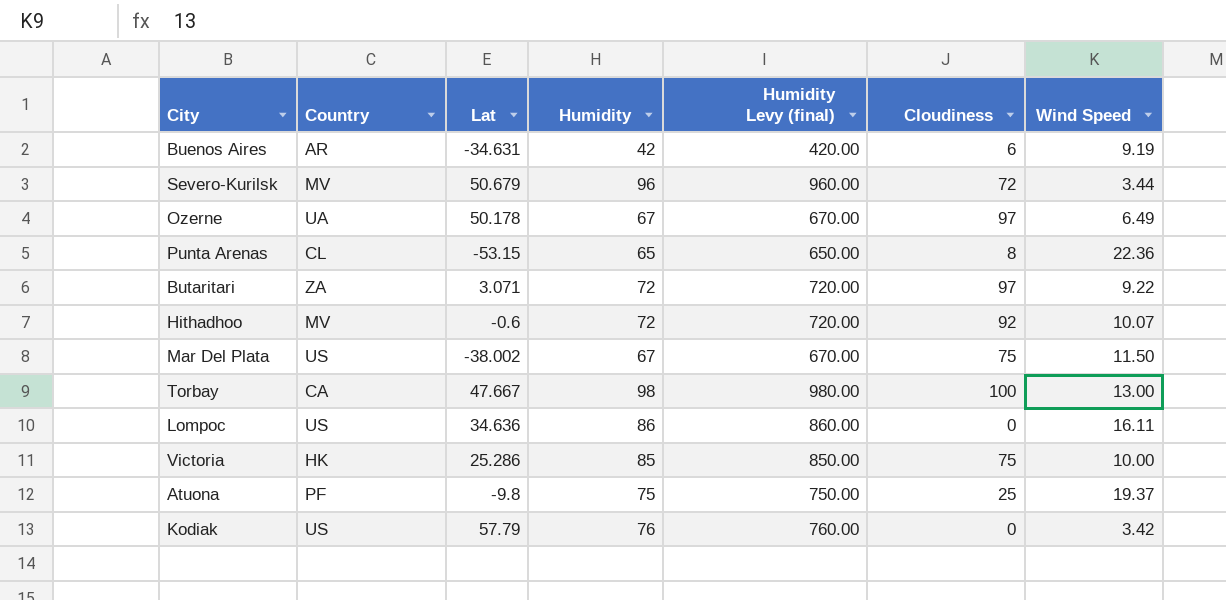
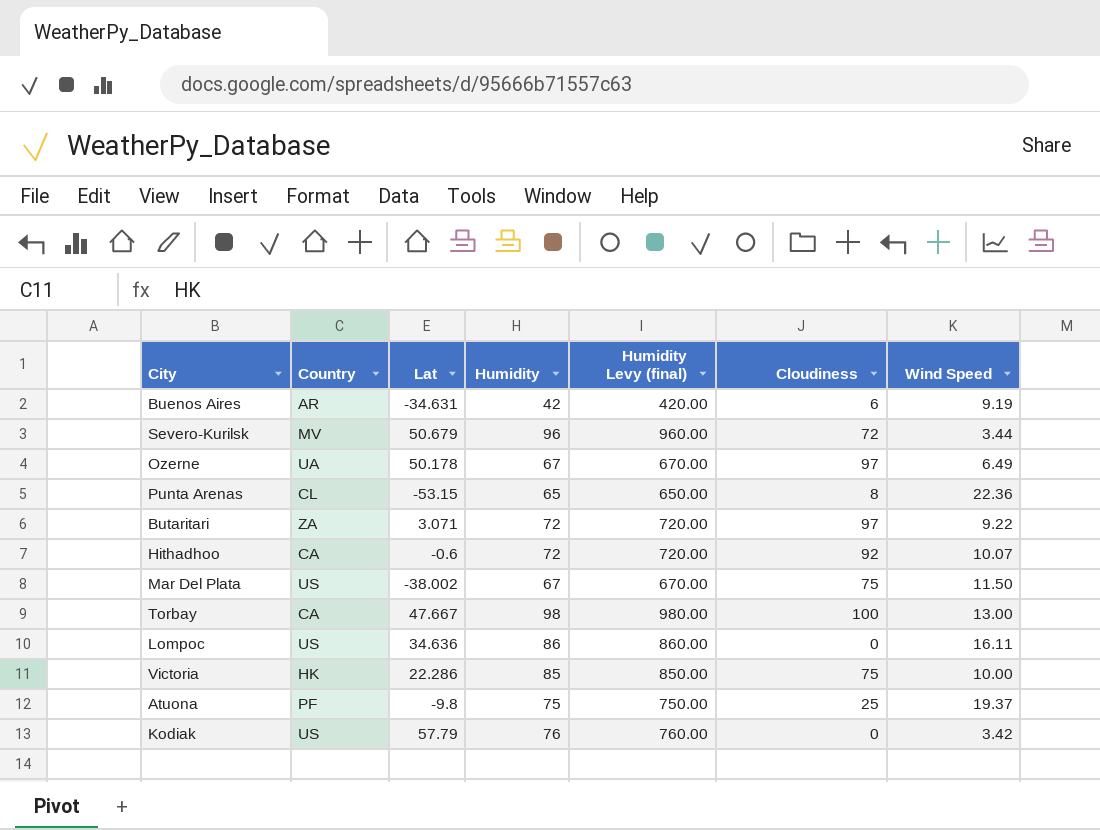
Hithadhoo | Country: MV -> CA
Victoria | Lat: 25.286 -> 22.286

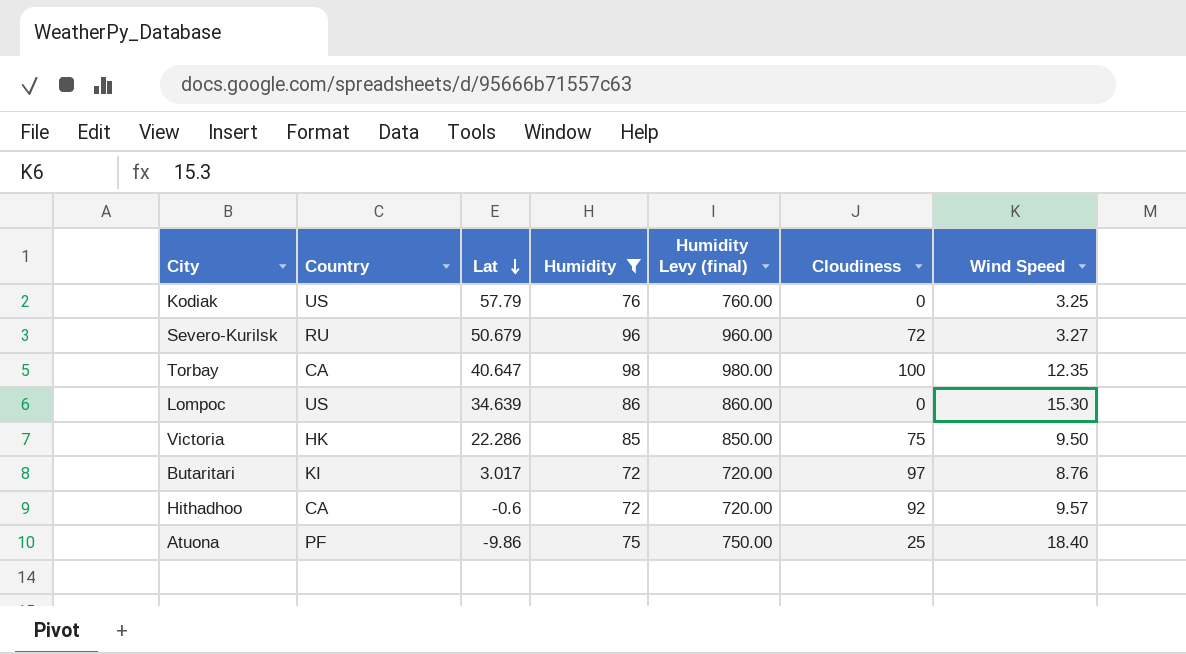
filter: none -> Humidity >= 72
row order: none -> Lat descending
Kodiak | Wind Speed: 3.42 -> 3.25
Severo-Kurilsk | Country: MV -> RU
Severo-Kurilsk | Wind Speed: 3.44 -> 3.27
Torbay | Lat: 47.667 -> 40.647
Torbay | Wind Speed: 13.00 -> 12.35
Lompoc | Lat: 34.636 -> 34.639
Lompoc | Wind Speed: 16.11 -> 15.30
Victoria | Wind Speed: 10.00 -> 9.50
Butaritari | Country: ZA -> KI
Butaritari | Lat: 3.071 -> 3.017
Butaritari | Wind Speed: 9.22 -> 8.76
Hithadhoo | Wind Speed: 10.07 -> 9.57
Atuona | Lat: -9.8 -> -9.86
Atuona | Wind Speed: 19.37 -> 18.40

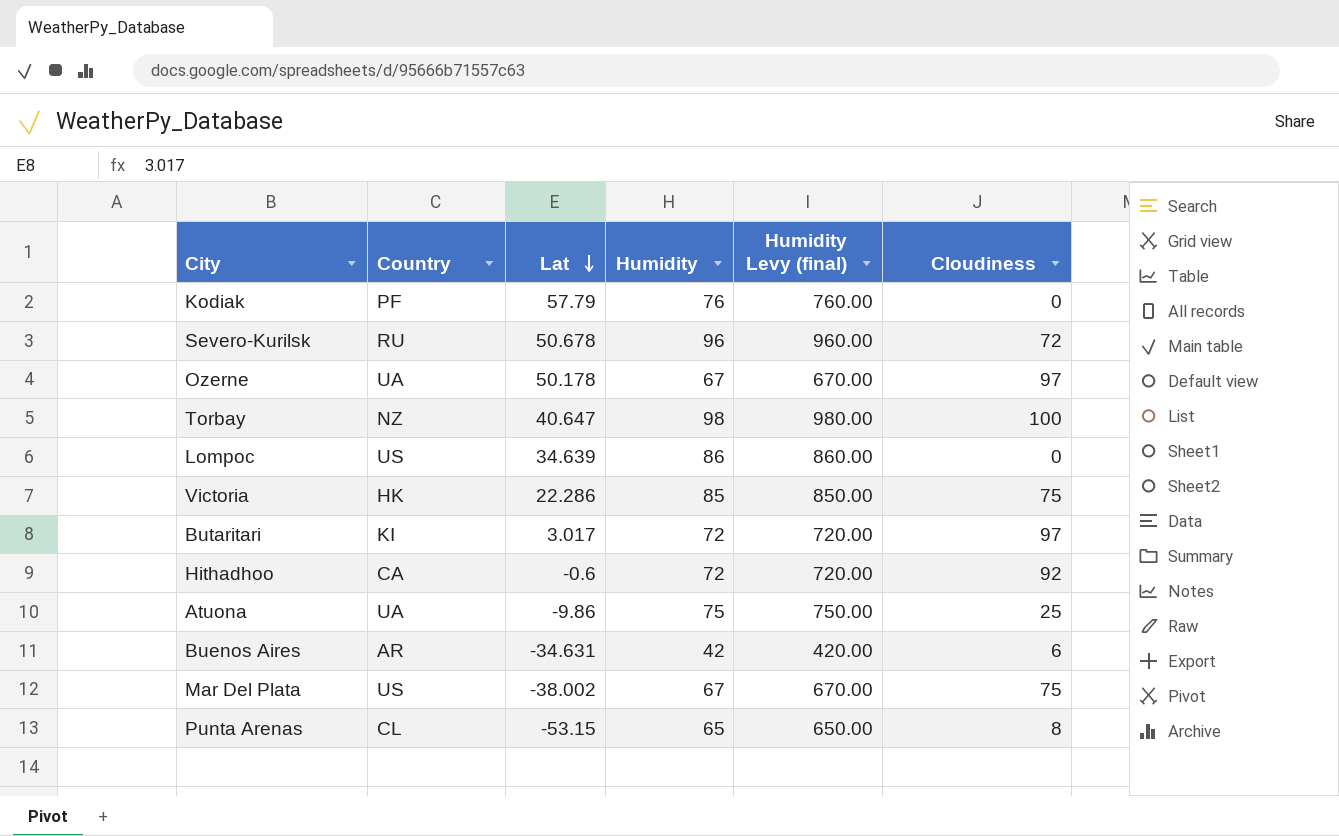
filter: Humidity >= 72 -> none
column Wind Speed | position: 7 -> none
Kodiak | Country: US -> PF
Severo-Kurilsk | Lat: 50.679 -> 50.678
Torbay | Country: CA -> NZ
Atuona | Country: PF -> UA

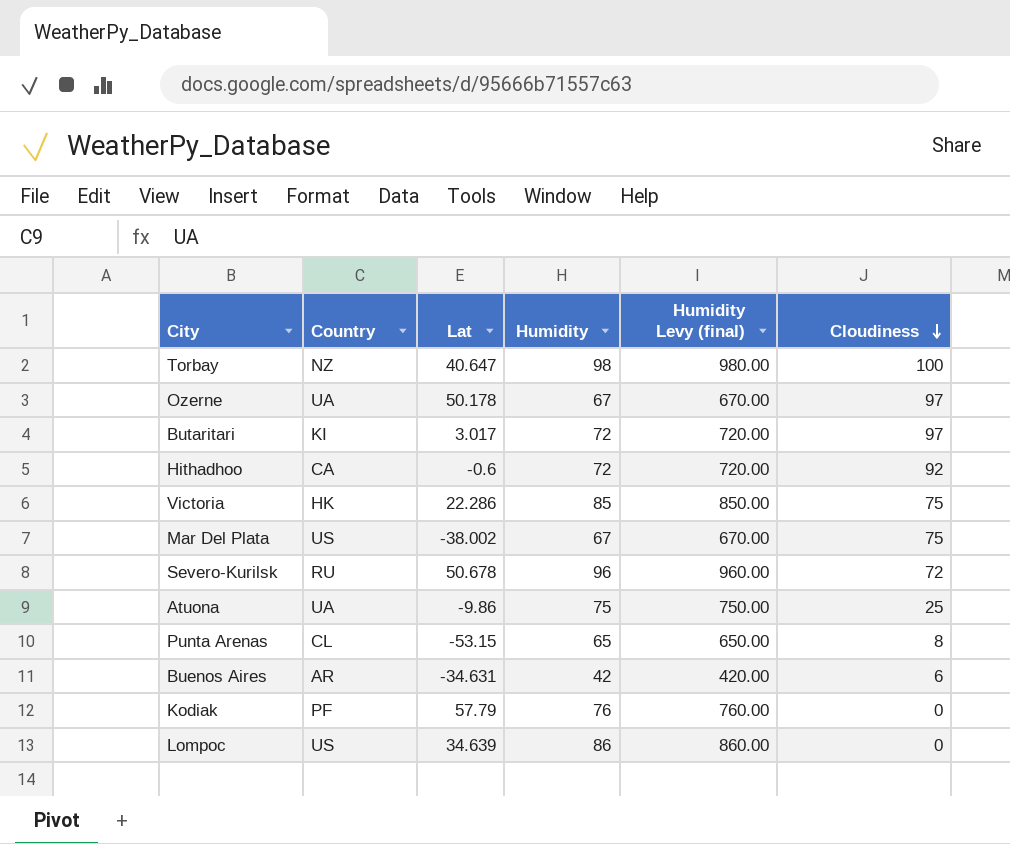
row order: Lat descending -> Cloudiness descending

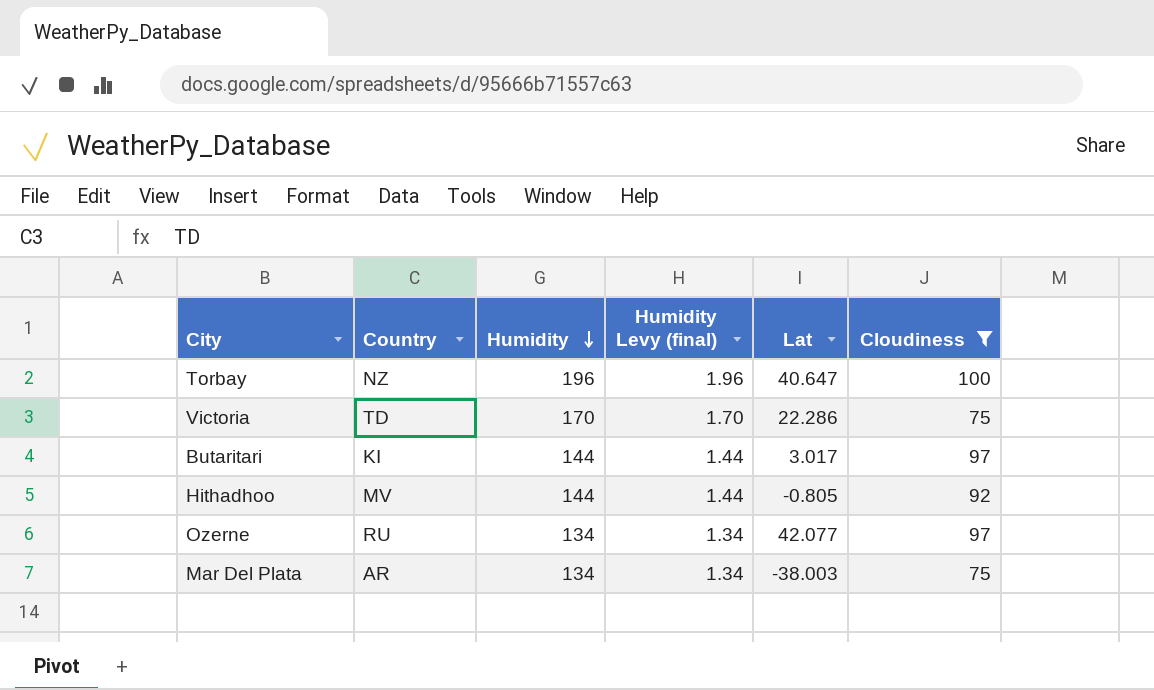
filter: none -> Cloudiness >= 75
row order: Cloudiness descending -> Humidity descending
column Humidity Levy (final) | formula: [Humidity] * 10 -> [Humidity] * 0.01
column Lat | position: 3 -> 5
Torbay | Humidity: 98 -> 196
Victoria | Country: HK -> TD
Victoria | Humidity: 85 -> 170
Butaritari | Humidity: 72 -> 144
Hithadhoo | Country: CA -> MV
Hithadhoo | Humidity: 72 -> 144
Hithadhoo | Lat: -0.6 -> -0.805
Ozerne | Country: UA -> RU
Ozerne | Humidity: 67 -> 134
Ozerne | Lat: 50.178 -> 42.077
Mar Del Plata | Country: US -> AR
Mar Del Plata | Humidity: 67 -> 134
Mar Del Plata | Lat: -38.002 -> -38.003

